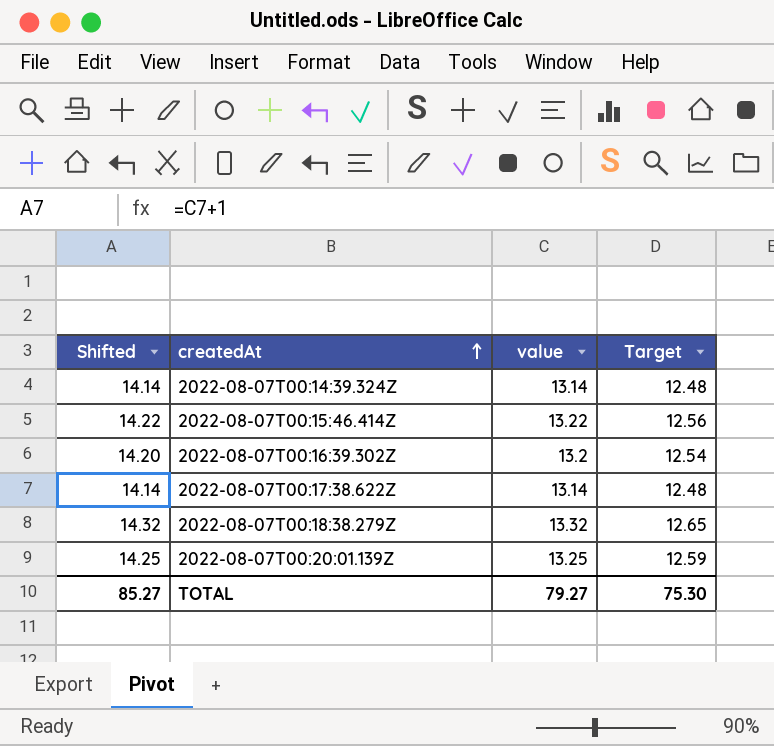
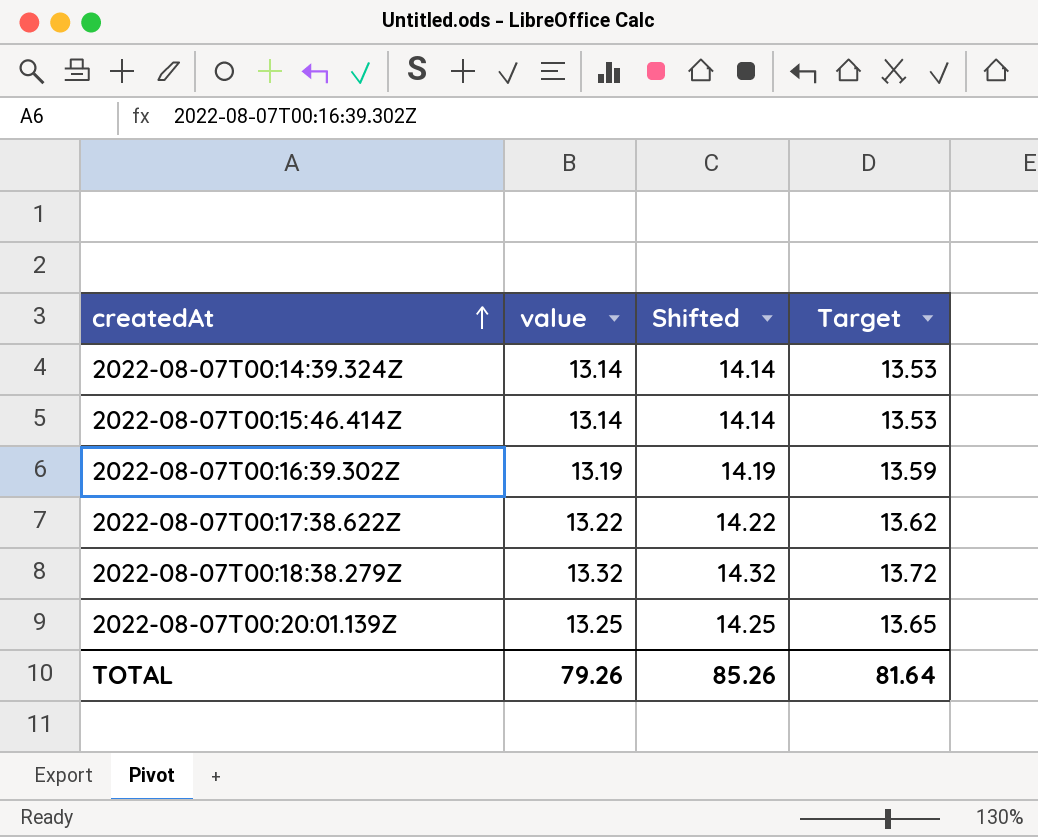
column Shifted | position: 1 -> 3
column Target | formula: [value] * 0.95 -> [value] * 1.03
2022-08-07T00:15:46.414Z | value: 13.22 -> 13.14
2022-08-07T00:15:46.414Z | Shifted: 14.22 -> 14.14
2022-08-07T00:16:39.302Z | value: 13.2 -> 13.19
2022-08-07T00:16:39.302Z | Shifted: 14.20 -> 14.19
2022-08-07T00:17:38.622Z | value: 13.14 -> 13.22
2022-08-07T00:17:38.622Z | Shifted: 14.14 -> 14.22
TOTAL | value: 79.27 -> 79.26
TOTAL | Shifted: 85.27 -> 85.26
TOTAL | Target: 75.30 -> 81.64

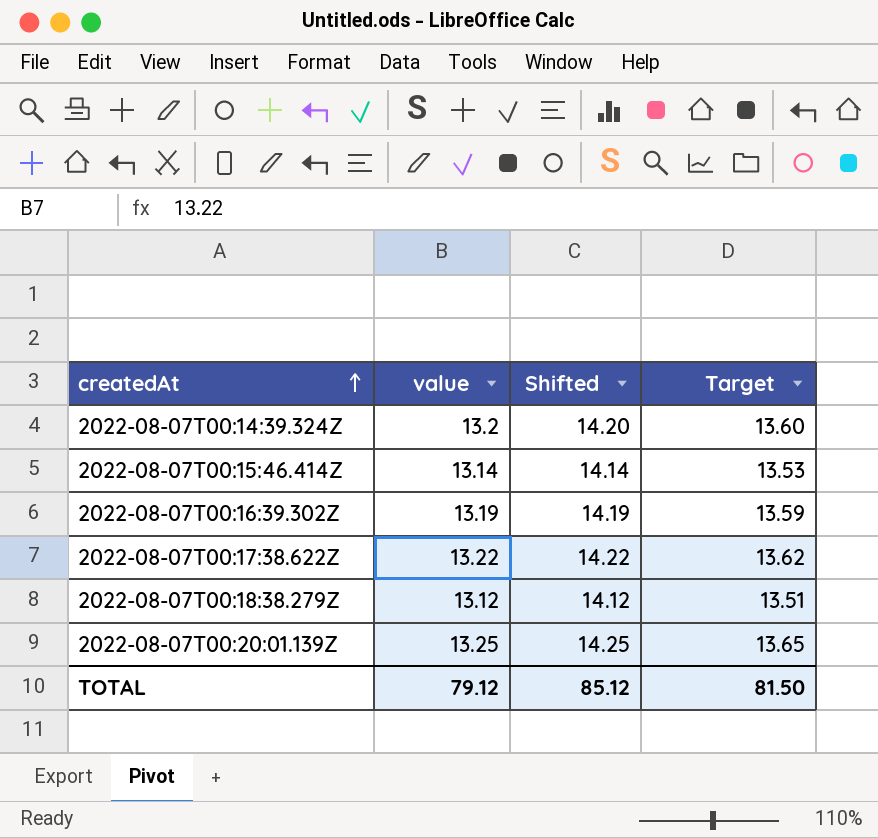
2022-08-07T00:14:39.324Z | value: 13.14 -> 13.2
2022-08-07T00:14:39.324Z | Shifted: 14.14 -> 14.20
2022-08-07T00:14:39.324Z | Target: 13.53 -> 13.60
2022-08-07T00:18:38.279Z | value: 13.32 -> 13.12
2022-08-07T00:18:38.279Z | Shifted: 14.32 -> 14.12
2022-08-07T00:18:38.279Z | Target: 13.72 -> 13.51
TOTAL | value: 79.26 -> 79.12
TOTAL | Shifted: 85.26 -> 85.12
TOTAL | Target: 81.64 -> 81.50

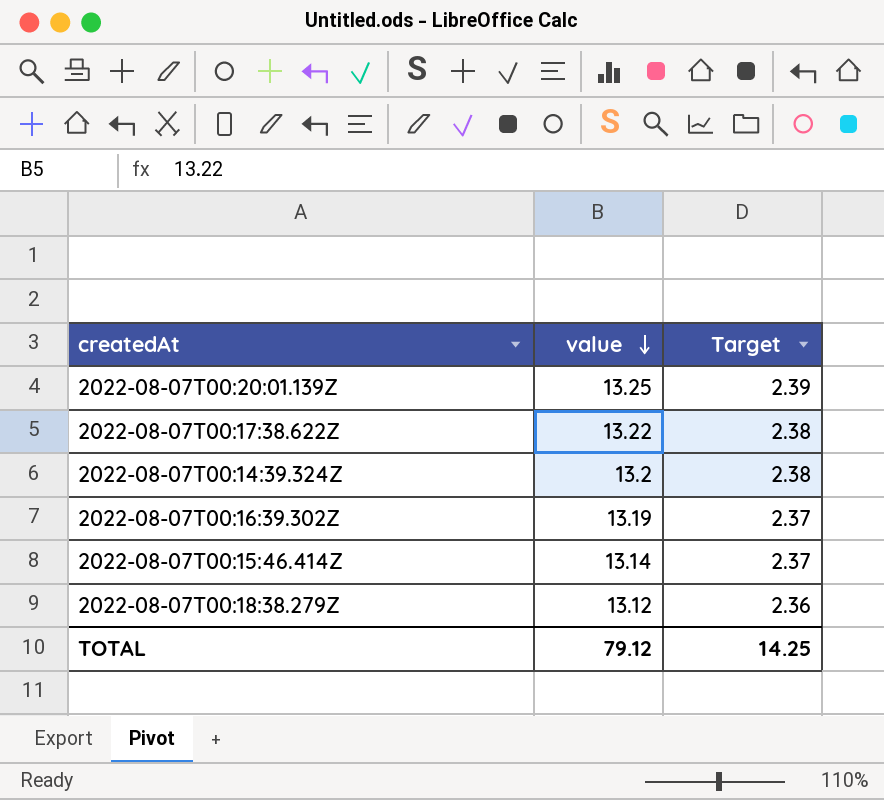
row order: createdAt ascending -> value descending
column Shifted | formula: [value] + 1 -> none
column Target | formula: [value] * 1.03 -> [value] * 0.18
TOTAL | Target: 81.50 -> 14.25

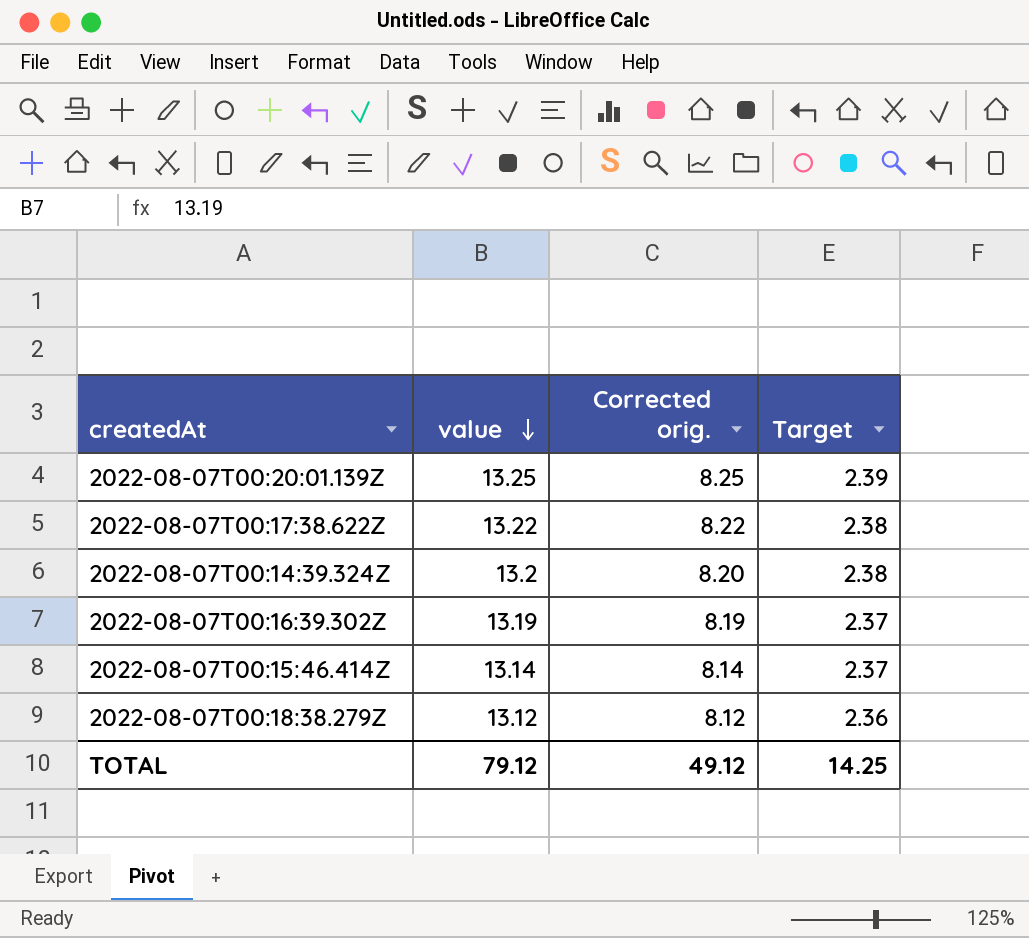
column Corrected orig. | formula: none -> [value] - 5

